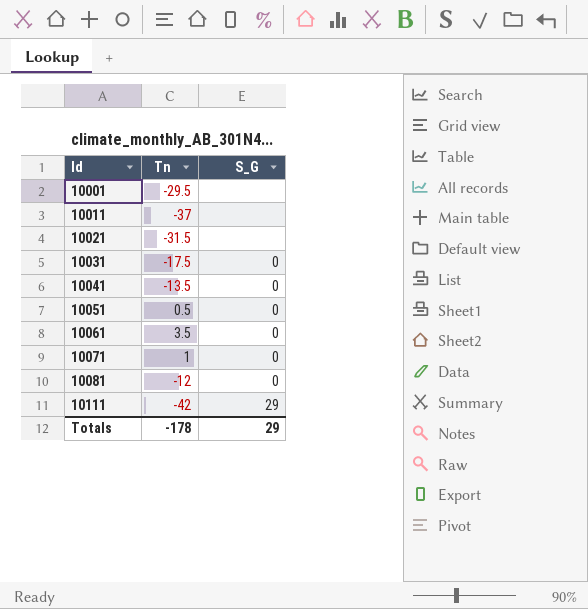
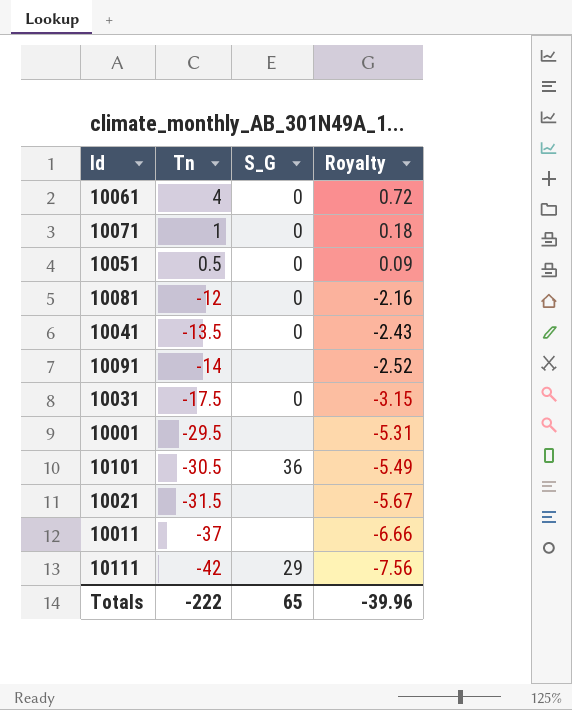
row order: Id ascending -> Tn descending
column Royalty | formula: none -> [Tn] * 0.18
10061 | Tn: 3.5 -> 4
row 10091: none -> -14 | none | -2.52
row 10101: none -> -30.5 | 36 | -5.49
Totals | Tn: -178 -> -222
Totals | S_G: 29 -> 65

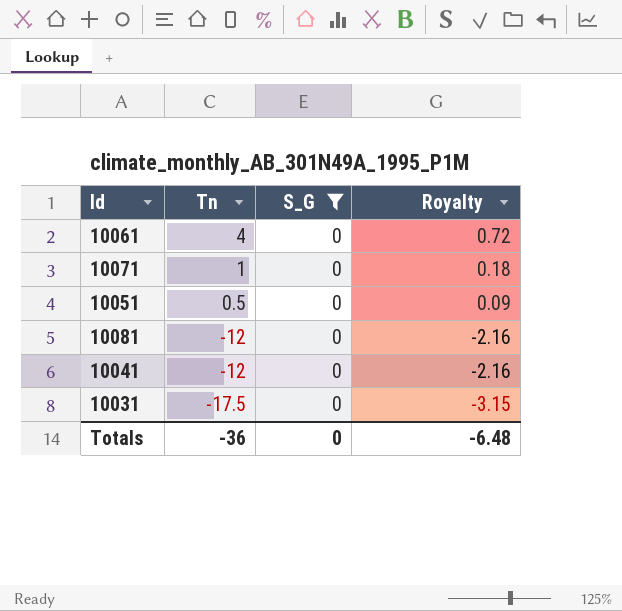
filter: none -> S_G = 0
10041 | Tn: -13.5 -> -12
10041 | Royalty: -2.43 -> -2.16
Totals | Tn: -222 -> -36
Totals | S_G: 65 -> 0
Totals | Royalty: -39.96 -> -6.48

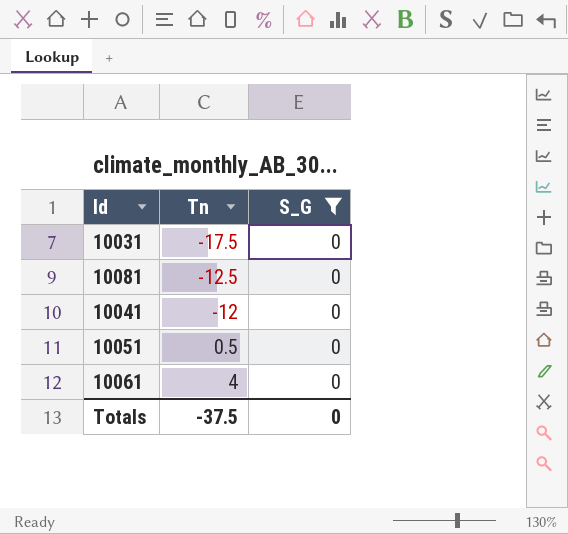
row order: Tn descending -> Tn ascending
column Royalty | formula: [Tn] * 0.18 -> none
row 10071: 1 | 0 | 0.18 -> none
10081 | Tn: -12 -> -12.5
Totals | Tn: -36 -> -37.5

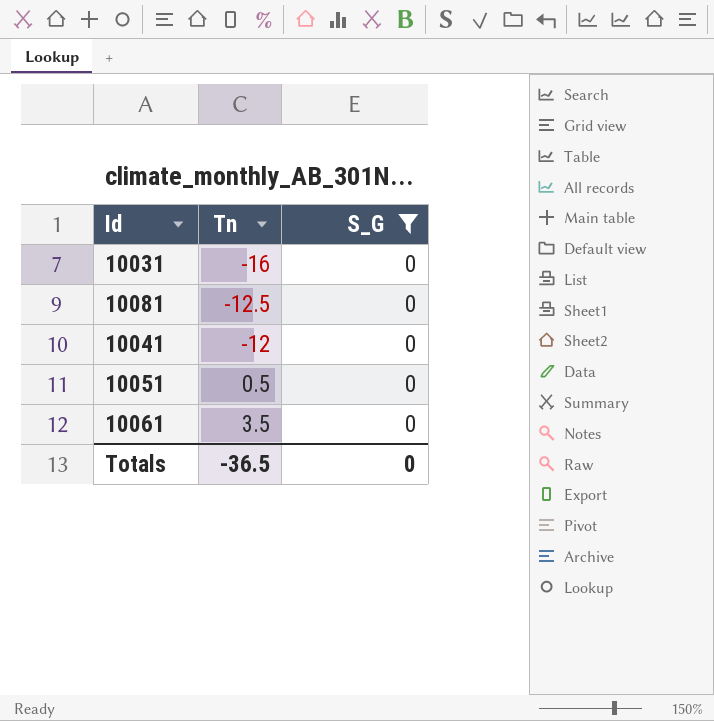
10031 | Tn: -17.5 -> -16
10061 | Tn: 4 -> 3.5
Totals | Tn: -37.5 -> -36.5

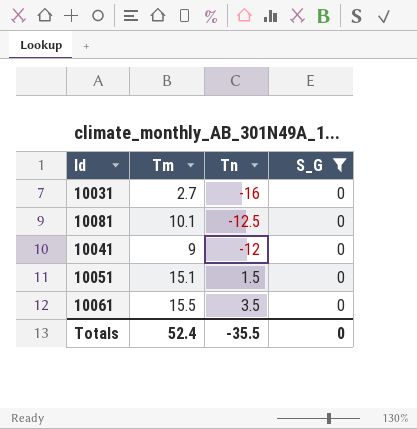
column Tm | position: none -> 2
10051 | Tn: 0.5 -> 1.5
Totals | Tn: -36.5 -> -35.5

